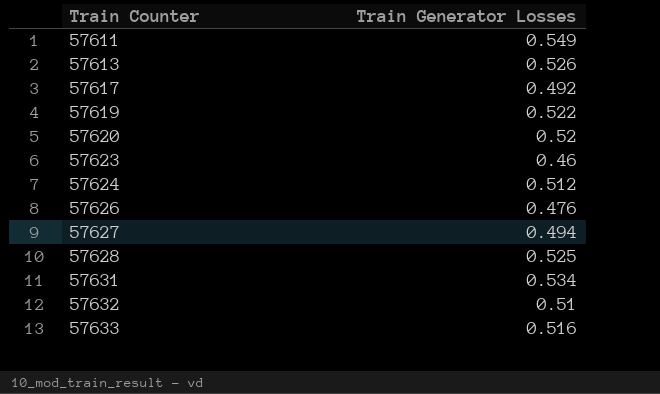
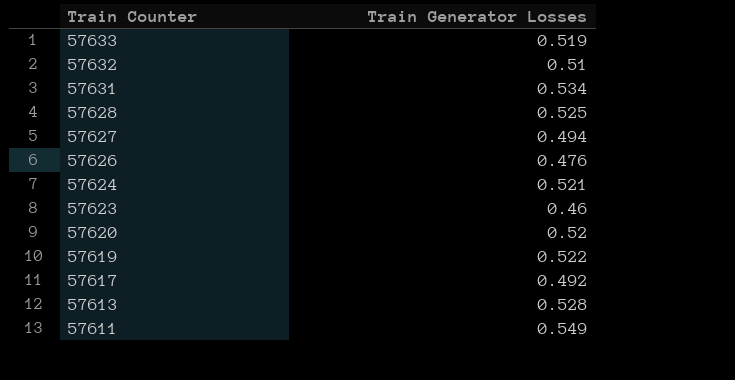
row order: Train Counter ascending -> Train Counter descending
57633 | Train Generator Losses: 0.516 -> 0.519
57624 | Train Generator Losses: 0.512 -> 0.521
57613 | Train Generator Losses: 0.526 -> 0.528

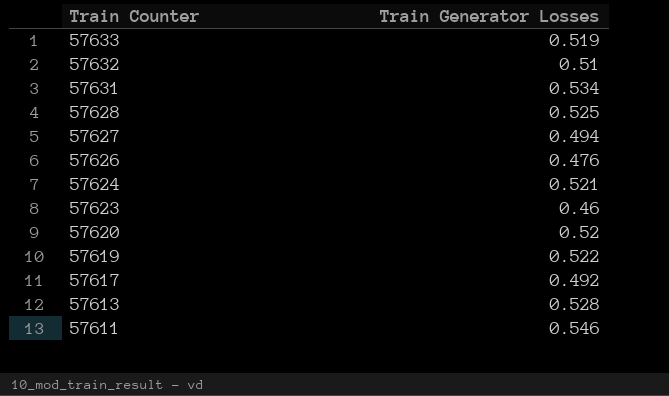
57611 | Train Generator Losses: 0.549 -> 0.546

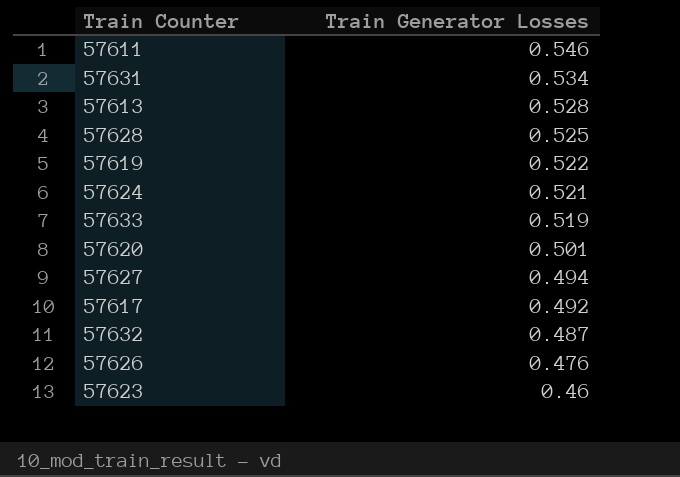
row order: Train Counter descending -> Train Generator Losses descending
57620 | Train Generator Losses: 0.52 -> 0.501
57632 | Train Generator Losses: 0.51 -> 0.487

